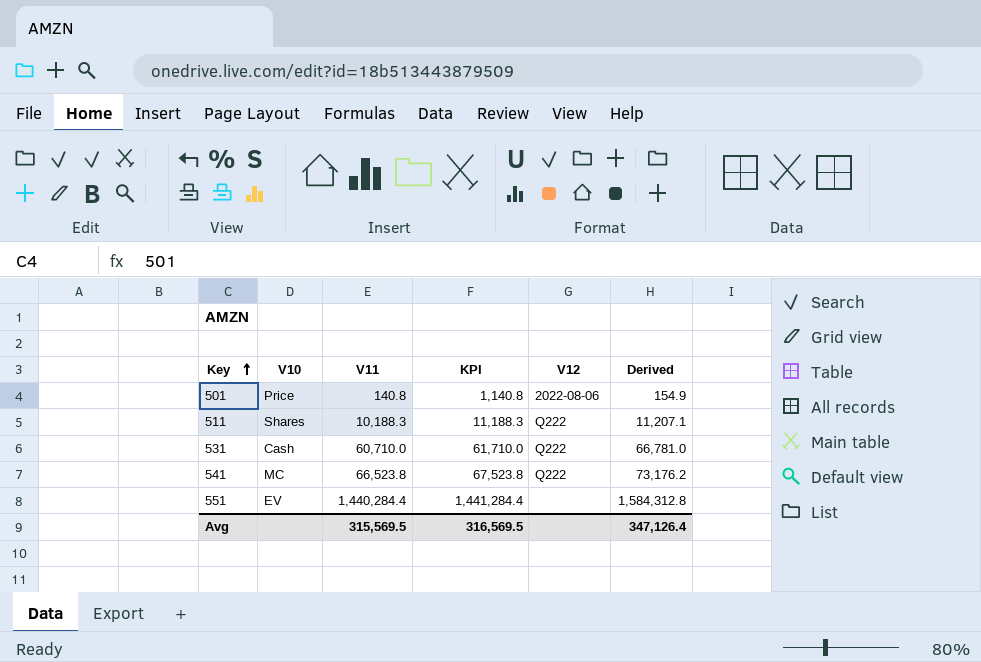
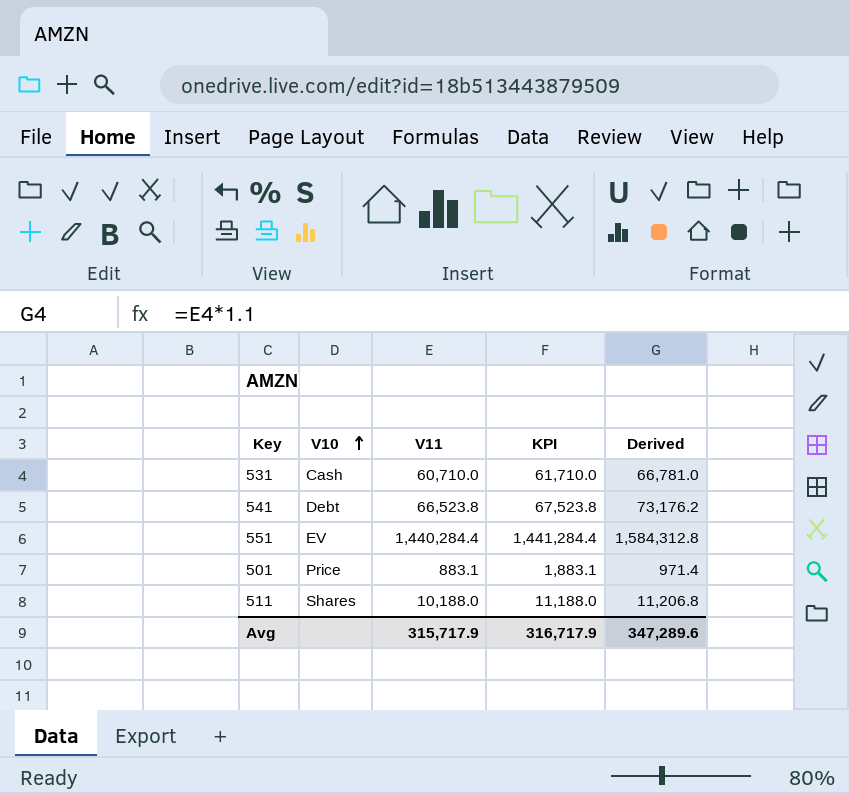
row order: Key ascending -> V10 ascending
column V12 | position: 5 -> none
541 | V10: MC -> Debt
501 | V11: 140.8 -> 883.1
501 | KPI: 1,140.8 -> 1,883.1
501 | Derived: 154.9 -> 971.4
511 | V11: 10,188.3 -> 10,188.0
511 | KPI: 11,188.3 -> 11,188.0
511 | Derived: 11,207.1 -> 11,206.8
Avg | V11: 315,569.5 -> 315,717.9
Avg | KPI: 316,569.5 -> 316,717.9
Avg | Derived: 347,126.4 -> 347,289.6

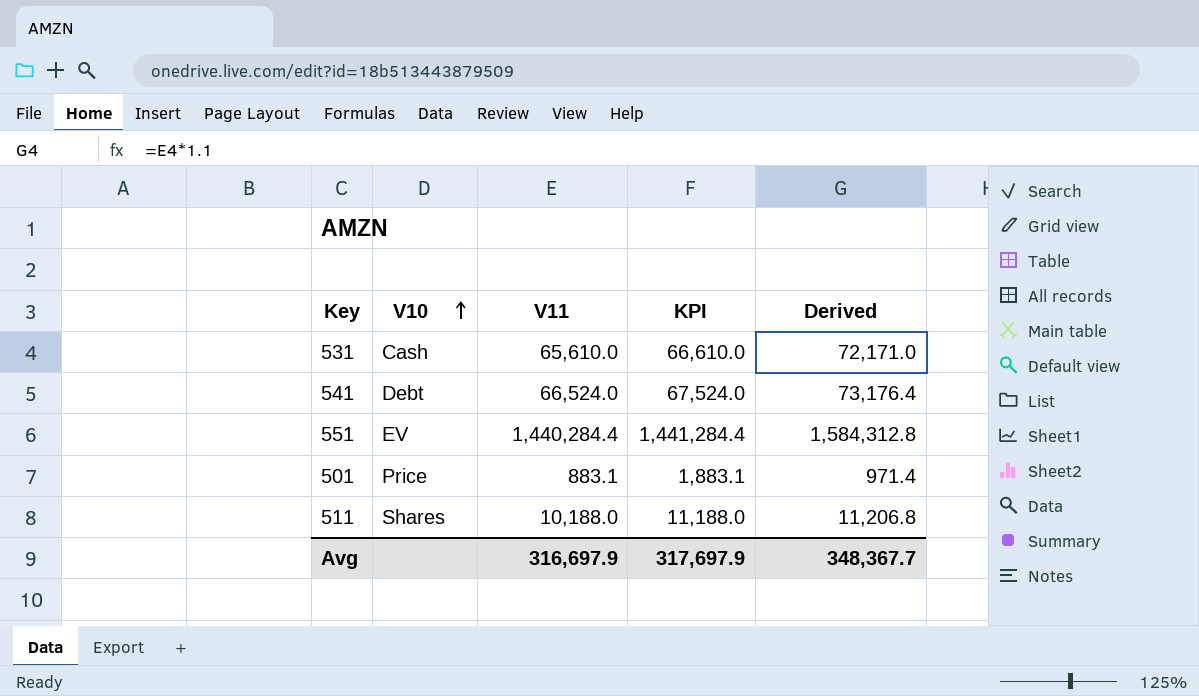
531 | V11: 60,710.0 -> 65,610.0
531 | KPI: 61,710.0 -> 66,610.0
531 | Derived: 66,781.0 -> 72,171.0
541 | V11: 66,523.8 -> 66,524.0
541 | KPI: 67,523.8 -> 67,524.0
541 | Derived: 73,176.2 -> 73,176.4
Avg | V11: 315,717.9 -> 316,697.9
Avg | KPI: 316,717.9 -> 317,697.9
Avg | Derived: 347,289.6 -> 348,367.7

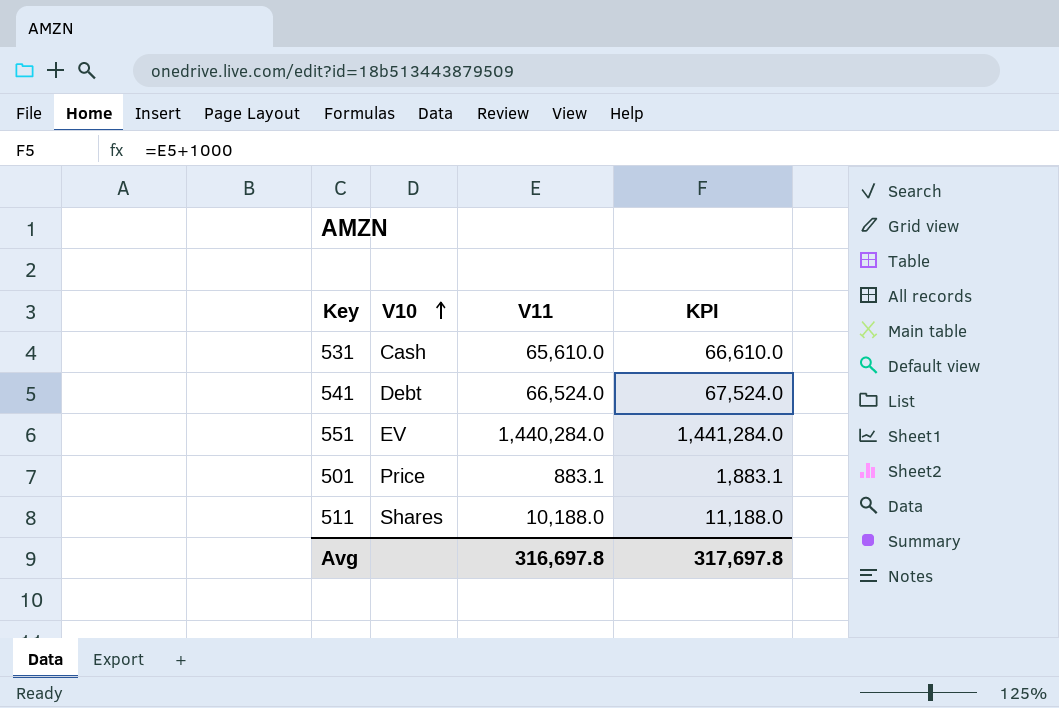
column Derived | formula: [V11] * 1.1 -> none
551 | V11: 1,440,284.4 -> 1,440,284.0
551 | KPI: 1,441,284.4 -> 1,441,284.0
Avg | V11: 316,697.9 -> 316,697.8
Avg | KPI: 317,697.9 -> 317,697.8

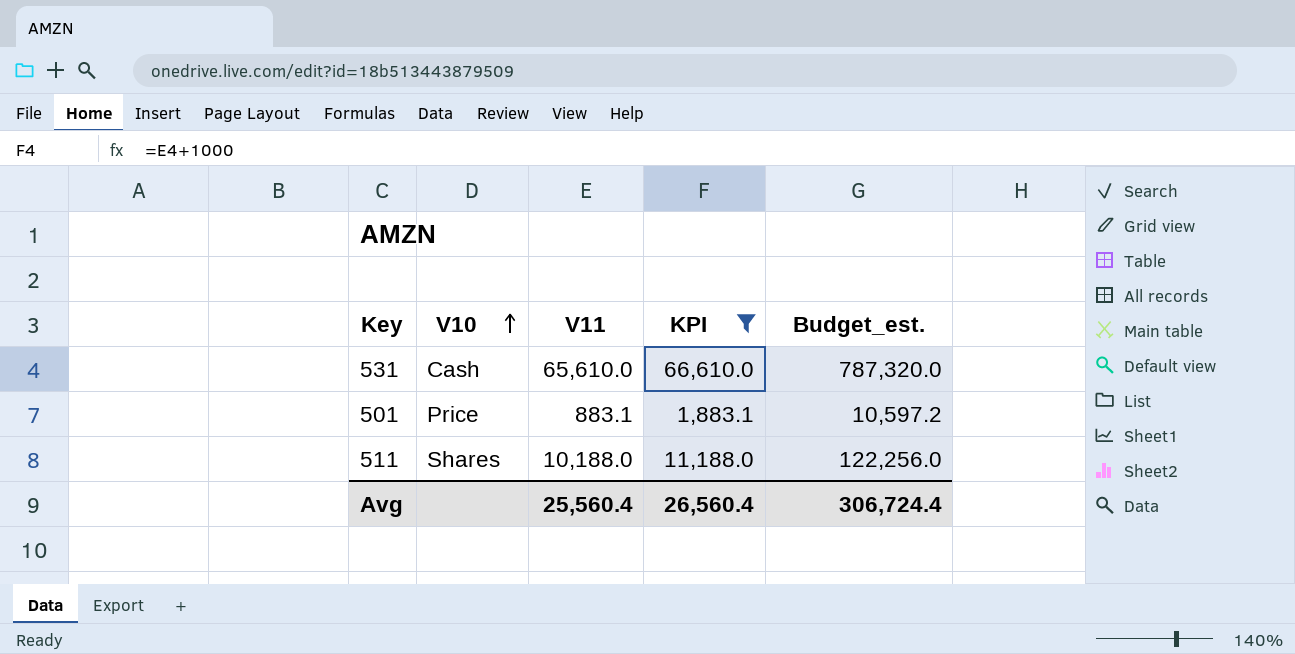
filter: none -> KPI <= 66,610.0
column Budget_est. | formula: none -> [V11] * 12
Avg | V11: 316,697.8 -> 25,560.4
Avg | KPI: 317,697.8 -> 26,560.4

